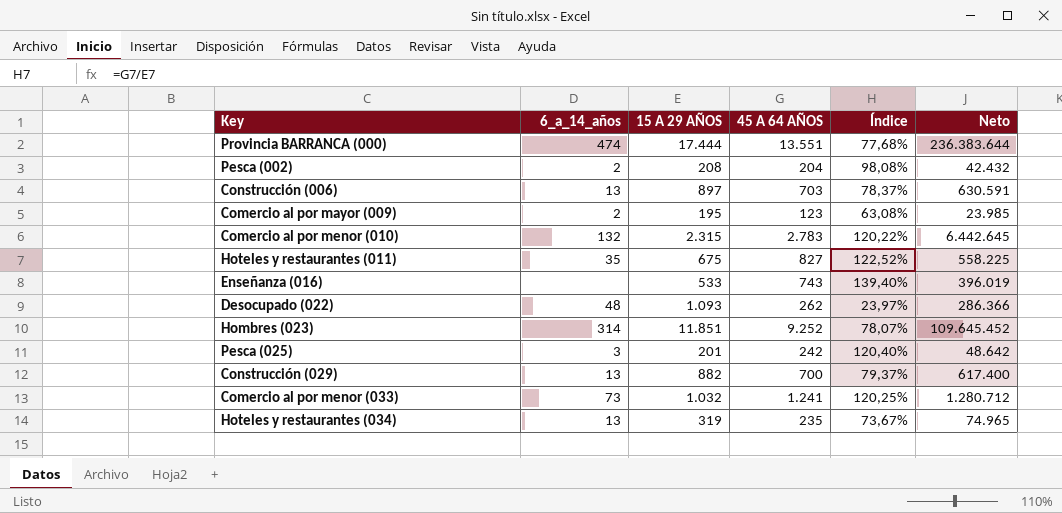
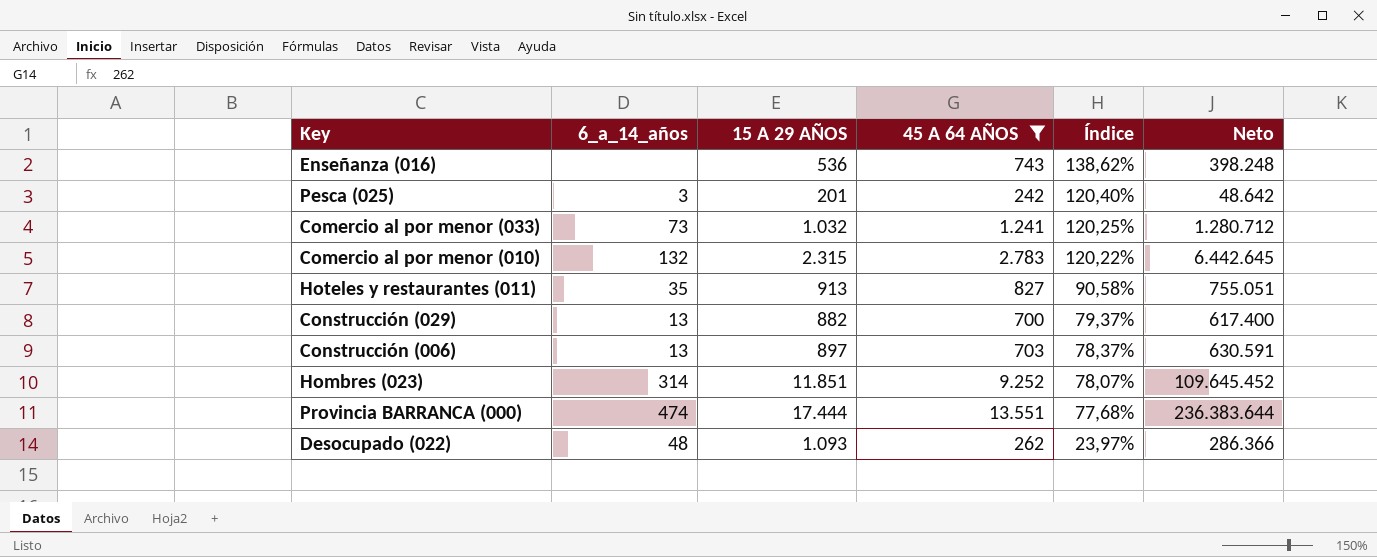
filter: none -> 45 A 64 AÑOS >= 242
row order: none -> Índice descending
Enseñanza (016) | 15 A 29 AÑOS: 533 -> 536
Enseñanza (016) | Índice: 139,40% -> 138,62%
Enseñanza (016) | Neto: 396.019 -> 398.248
Hoteles y restaurantes (011) | 15 A 29 AÑOS: 675 -> 913
Hoteles y restaurantes (011) | Índice: 122,52% -> 90,58%
Hoteles y restaurantes (011) | Neto: 558.225 -> 755.051

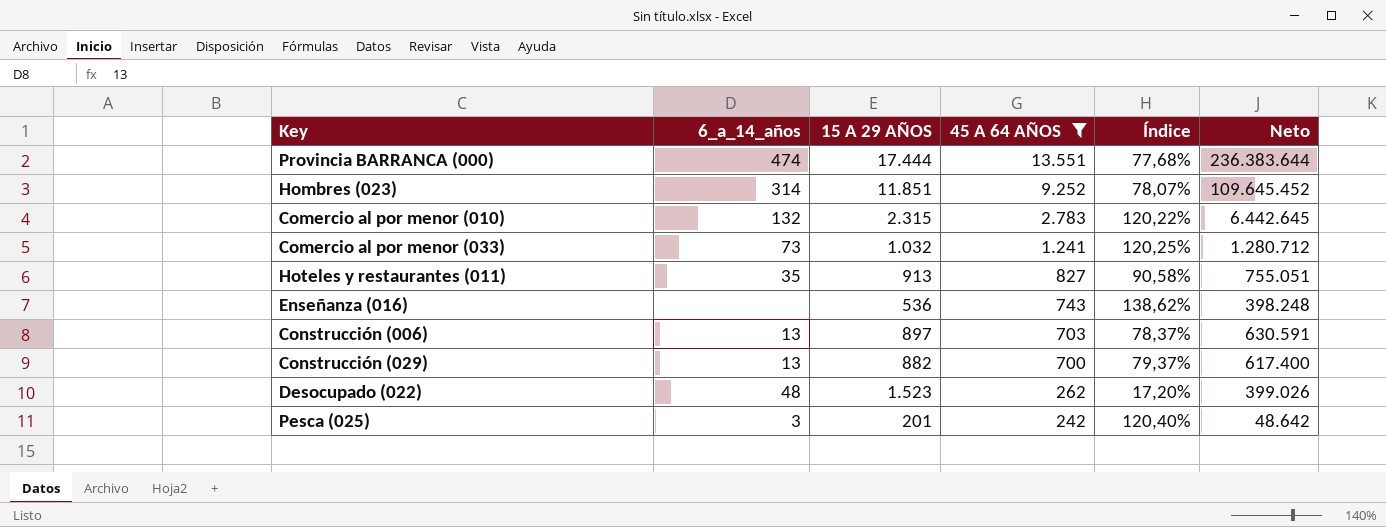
row order: Índice descending -> 45 A 64 AÑOS descending
Desocupado (022) | 15 A 29 AÑOS: 1.093 -> 1.523
Desocupado (022) | Índice: 23,97% -> 17,20%
Desocupado (022) | Neto: 286.366 -> 399.026

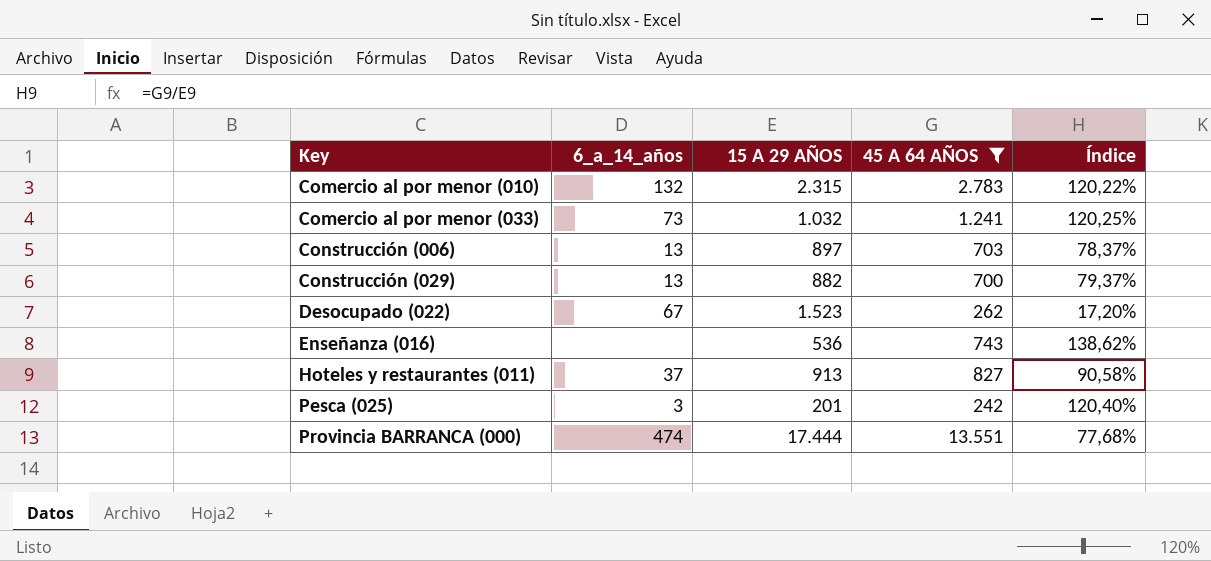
row order: 45 A 64 AÑOS descending -> Key ascending
column Neto | formula: [15 A 29 AÑOS] * [45 A 64 AÑOS] -> none
row Hombres (023): 314 | 11.851 | 9.252 | 78,07% | 109.645.452 -> none
Desocupado (022) | 6_a_14_años: 48 -> 67
Hoteles y restaurantes (011) | 6_a_14_años: 35 -> 37

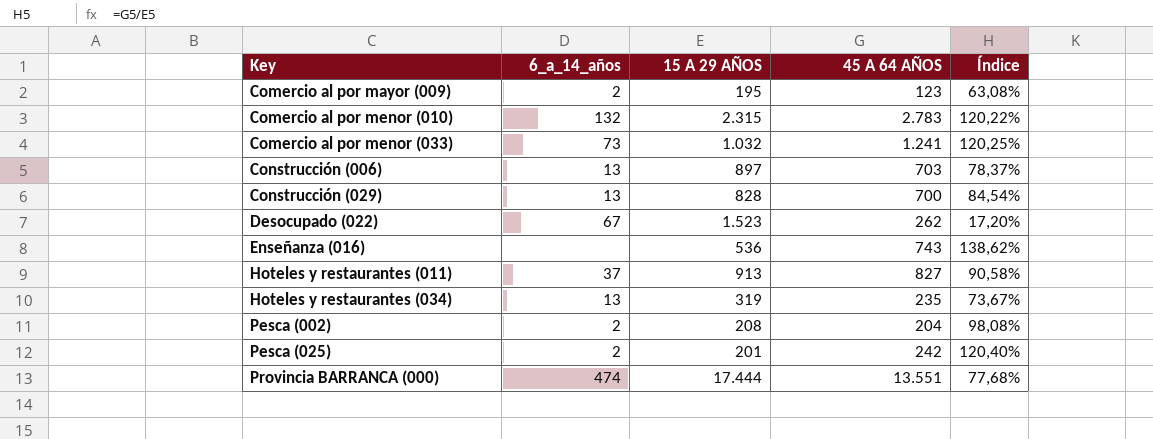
filter: 45 A 64 AÑOS >= 242 -> none
Construcción (029) | 15 A 29 AÑOS: 882 -> 828
Construcción (029) | Índice: 79,37% -> 84,54%
Pesca (025) | 6_a_14_años: 3 -> 2

